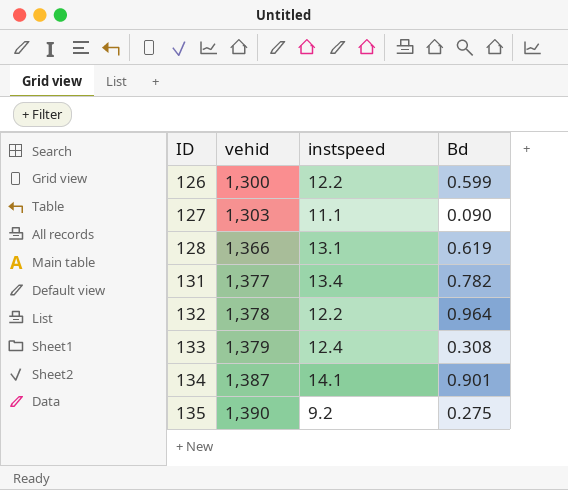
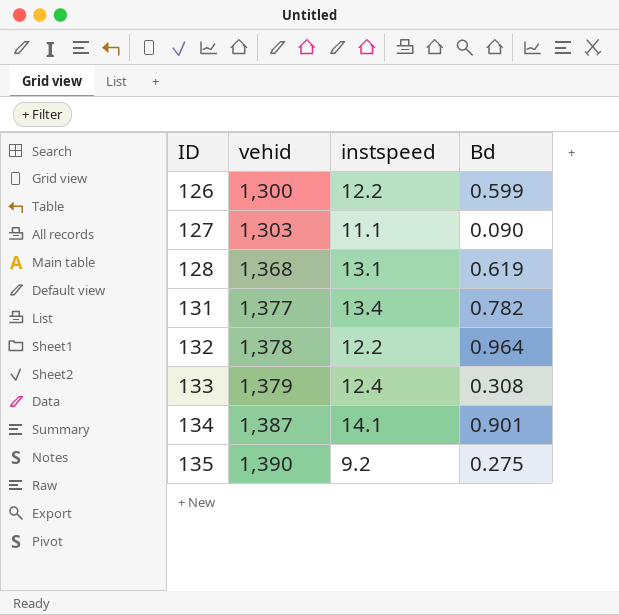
128 | vehid: 1,366 -> 1,368

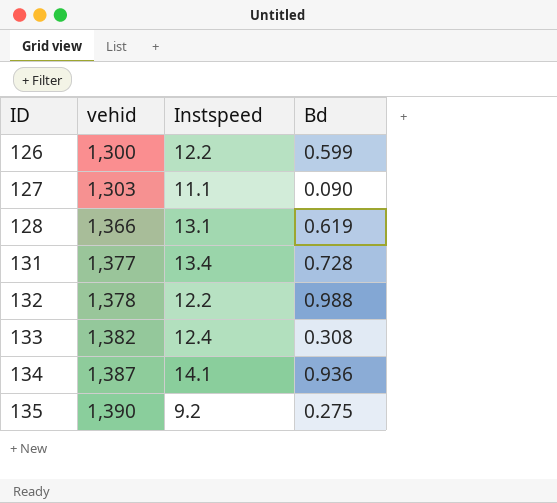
column name: instspeed -> Instspeed
128 | vehid: 1,368 -> 1,366
131 | Bd: 0.782 -> 0.728
132 | Bd: 0.964 -> 0.988
133 | vehid: 1,379 -> 1,382
134 | Bd: 0.901 -> 0.936

